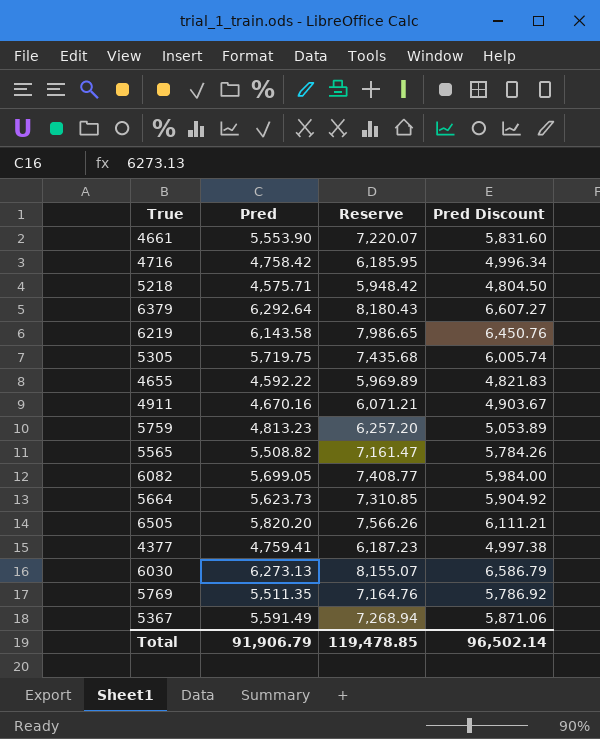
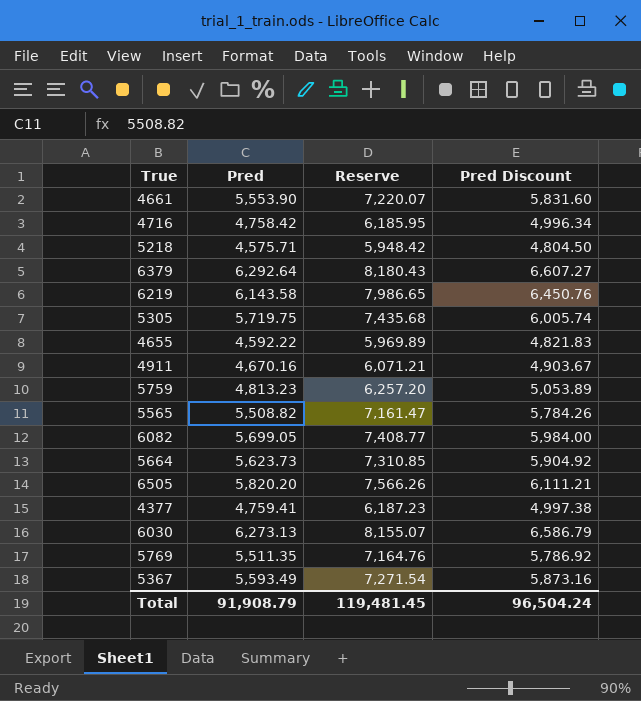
5367 | Pred: 5,591.49 -> 5,593.49
5367 | Reserve: 7,268.94 -> 7,271.54
5367 | Pred Discount: 5,871.06 -> 5,873.16
Total | Pred: 91,906.79 -> 91,908.79
Total | Reserve: 119,478.85 -> 119,481.45
Total | Pred Discount: 96,502.14 -> 96,504.24

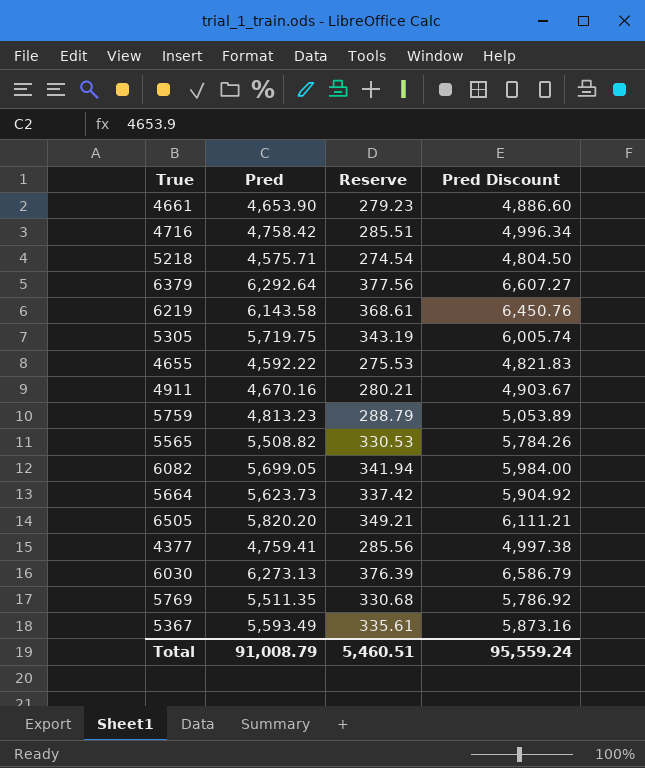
column Reserve | formula: [Pred] * 1.3 -> [Pred] * 0.06
4661 | Pred: 5,553.90 -> 4,653.90
4661 | Pred Discount: 5,831.60 -> 4,886.60
Total | Pred: 91,908.79 -> 91,008.79
Total | Reserve: 119,481.45 -> 5,460.51
Total | Pred Discount: 96,504.24 -> 95,559.24

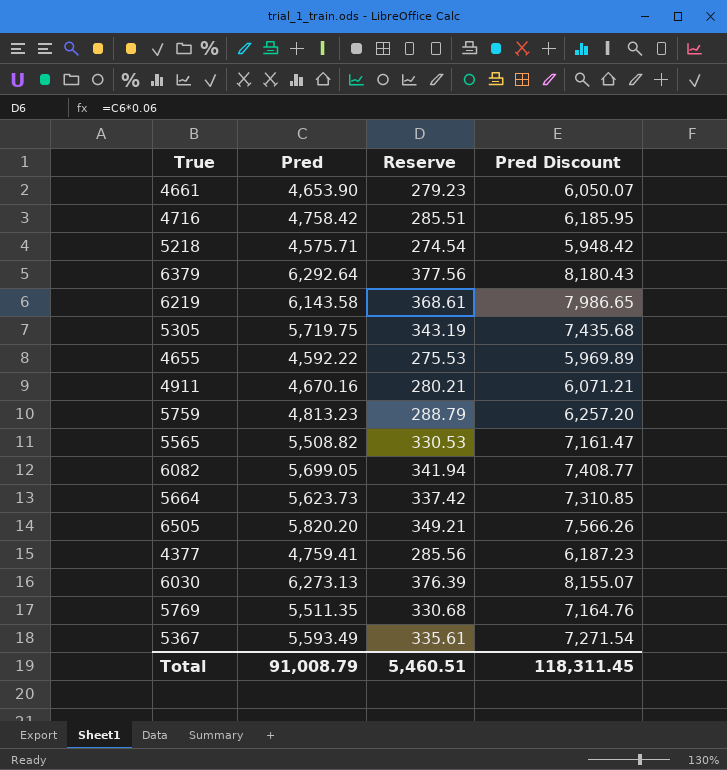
column Pred Discount | formula: [Pred] * 1.05 -> [Pred] * 1.3
Total | Pred Discount: 95,559.24 -> 118,311.45

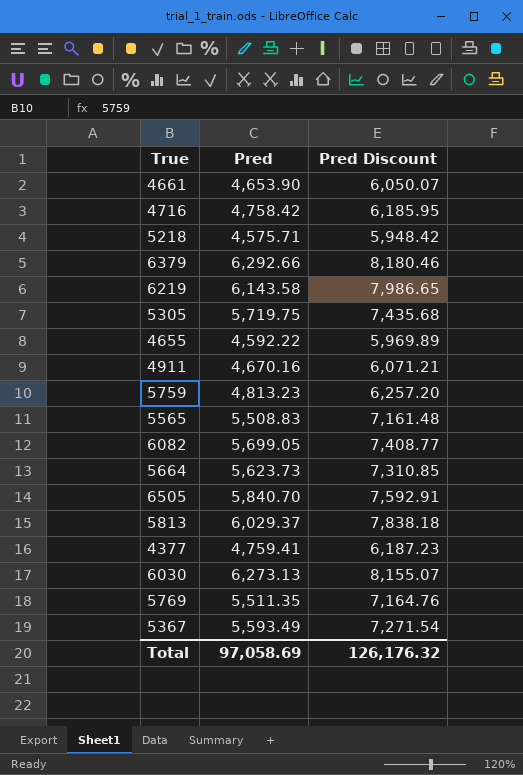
column Reserve | formula: [Pred] * 0.06 -> none
6379 | Pred: 6,292.64 -> 6,292.66
6379 | Pred Discount: 8,180.43 -> 8,180.46
5565 | Pred: 5,508.82 -> 5,508.83
5565 | Pred Discount: 7,161.47 -> 7,161.48
6505 | Pred: 5,820.20 -> 5,840.70
6505 | Pred Discount: 7,566.26 -> 7,592.91
row 5813: none -> 6,029.37 | 7,838.18
Total | Pred: 91,008.79 -> 97,058.69
Total | Pred Discount: 118,311.45 -> 126,176.32

